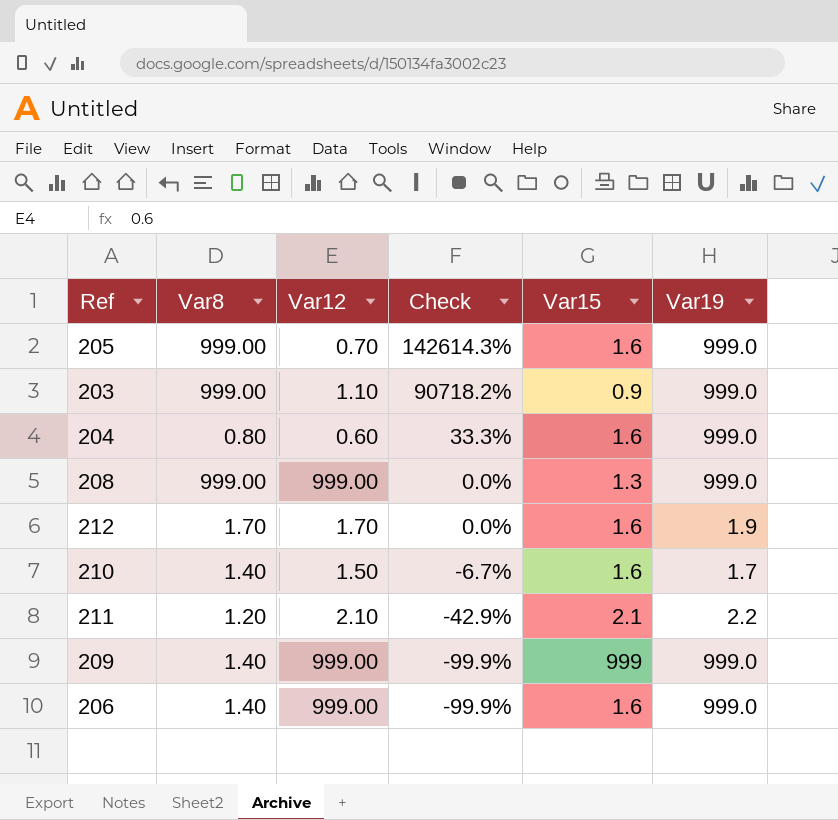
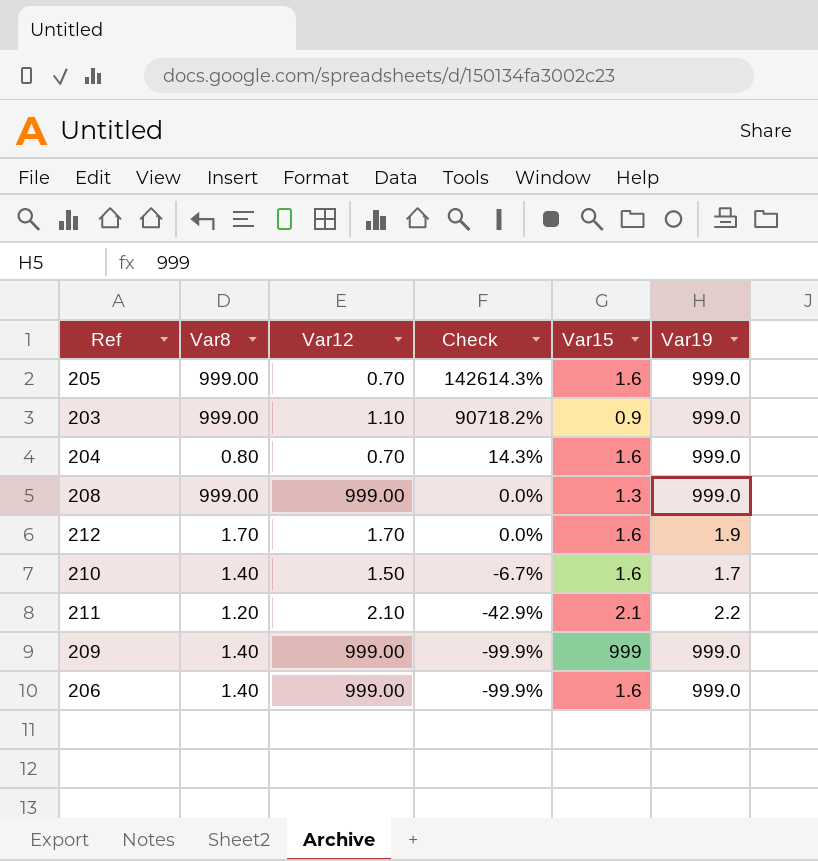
204 | Var12: 0.60 -> 0.70
204 | Check: 33.3% -> 14.3%

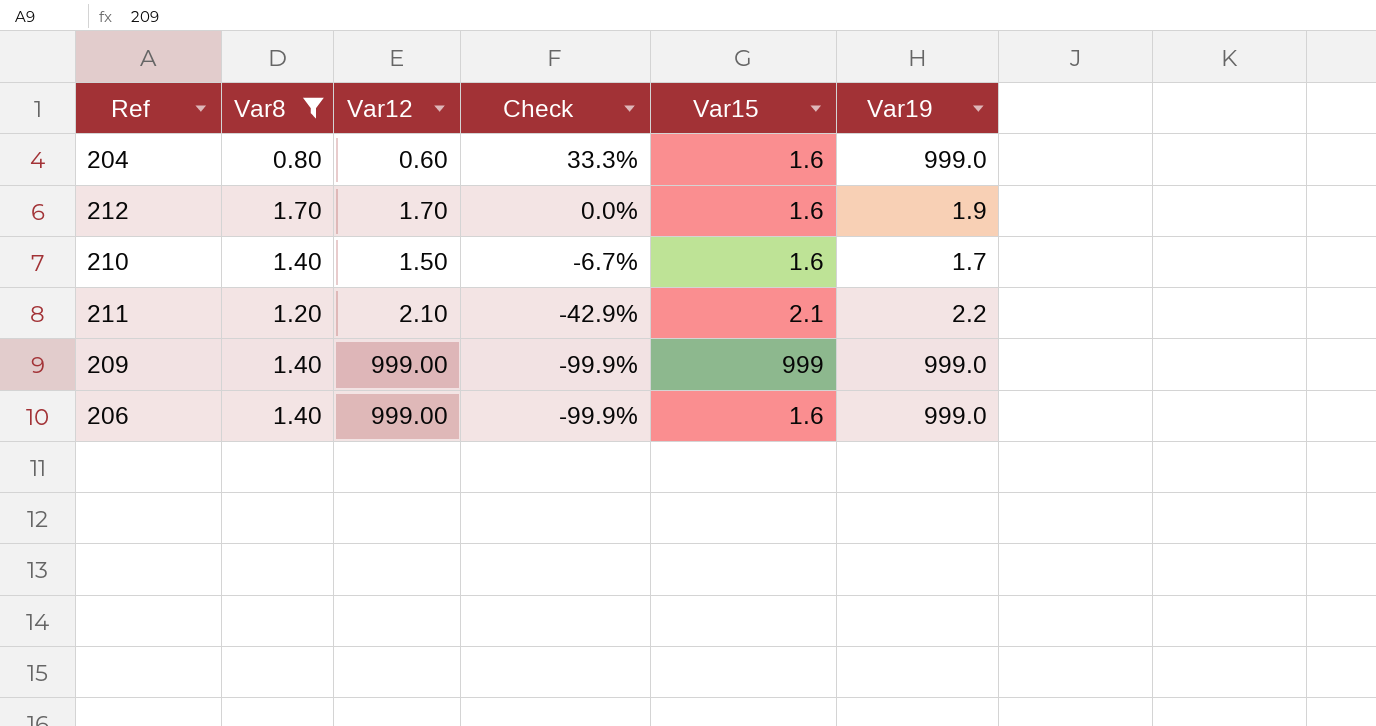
filter: none -> Var8 != 999.00
204 | Var12: 0.70 -> 0.60
204 | Check: 14.3% -> 33.3%

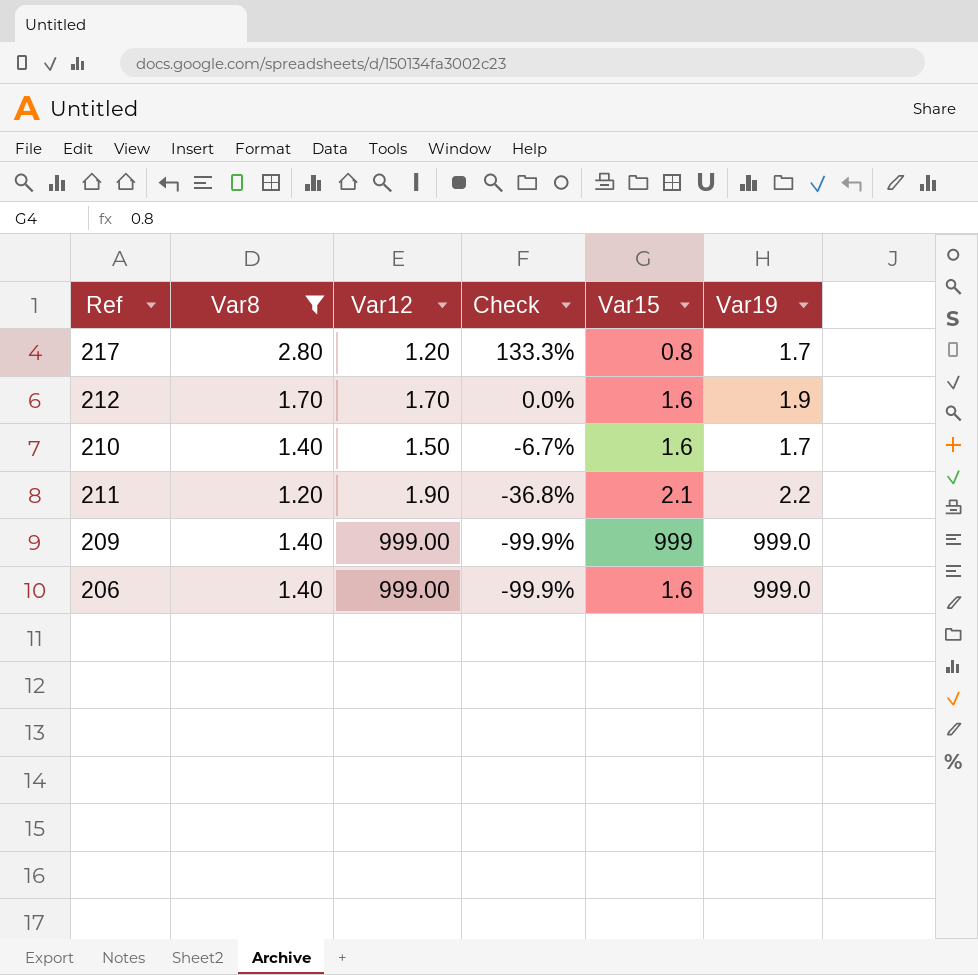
row 204: 0.80 | 0.60 | 33.3% | 1.6 | 999.0 -> none
row 217: none -> 2.80 | 1.20 | 133.3% | 0.8 | 1.7
211 | Var12: 2.10 -> 1.90
211 | Check: -42.9% -> -36.8%

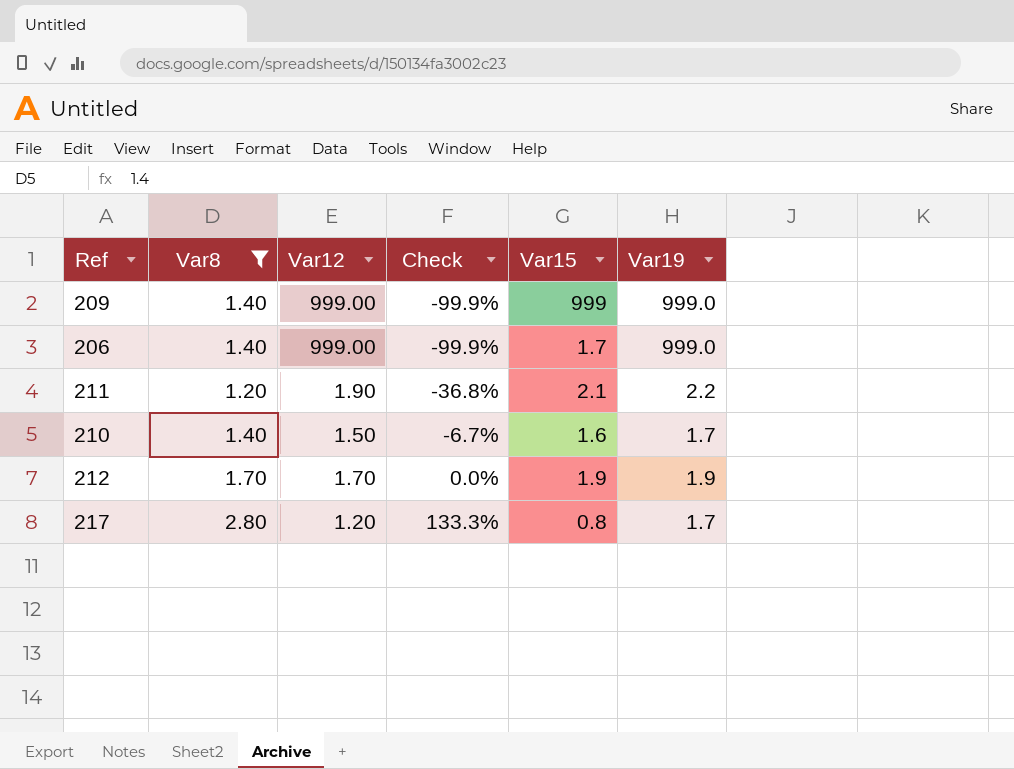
row order: Check descending -> Check ascending
206 | Var15: 1.6 -> 1.7
212 | Var15: 1.6 -> 1.9

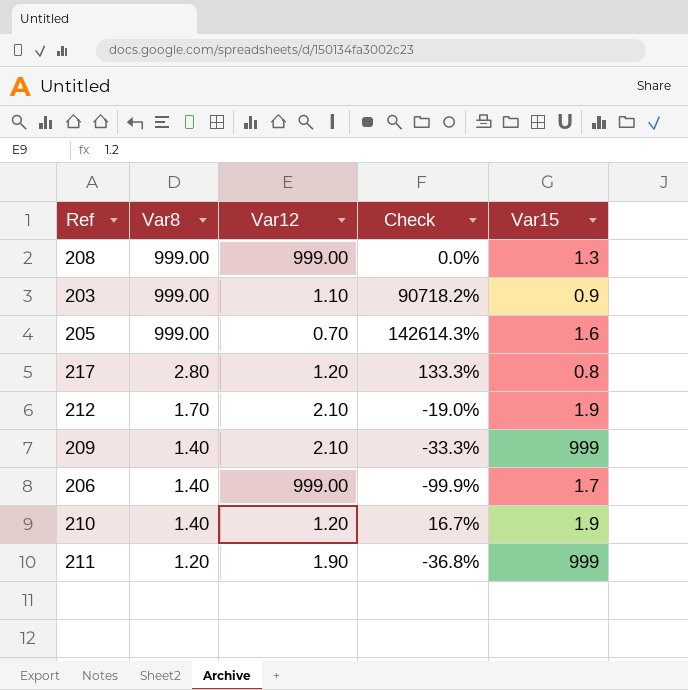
filter: Var8 != 999.00 -> none
row order: Check ascending -> Var8 descending
column Var19 | position: 6 -> none
212 | Var12: 1.70 -> 2.10
212 | Check: 0.0% -> -19.0%
209 | Var12: 999.00 -> 2.10
209 | Check: -99.9% -> -33.3%
210 | Var12: 1.50 -> 1.20
210 | Check: -6.7% -> 16.7%
210 | Var15: 1.6 -> 1.9
211 | Var15: 2.1 -> 999

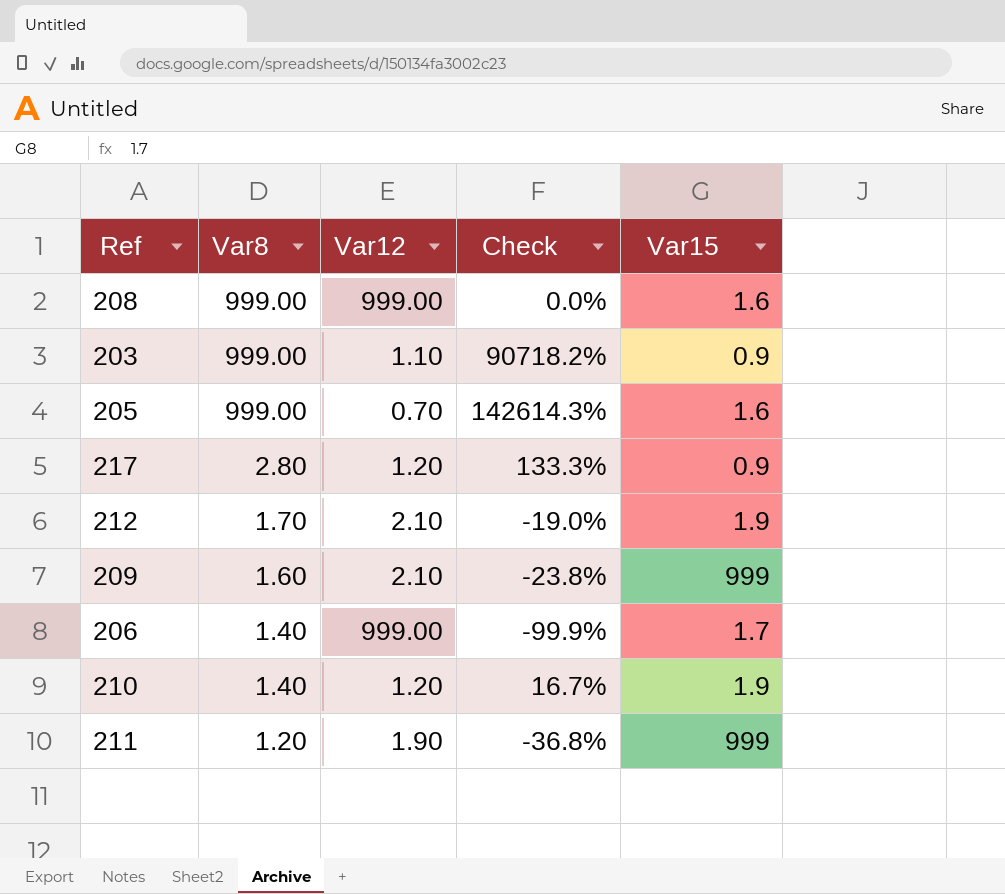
208 | Var15: 1.3 -> 1.6
217 | Var15: 0.8 -> 0.9
209 | Var8: 1.40 -> 1.60
209 | Check: -33.3% -> -23.8%

